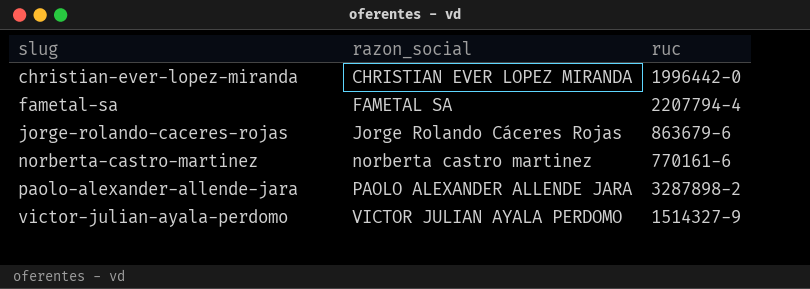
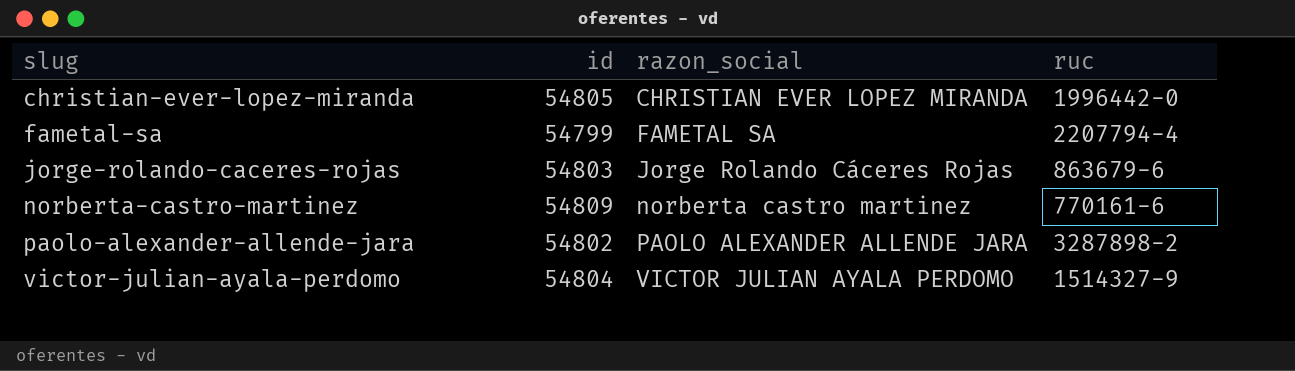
column id | position: none -> 2

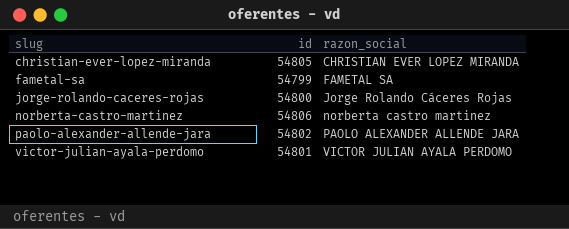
column ruc | position: 4 -> none
jorge-rolando-caceres-rojas | id: 54803 -> 54800
norberta-castro-martinez | id: 54809 -> 54806
victor-julian-ayala-perdomo | id: 54804 -> 54801

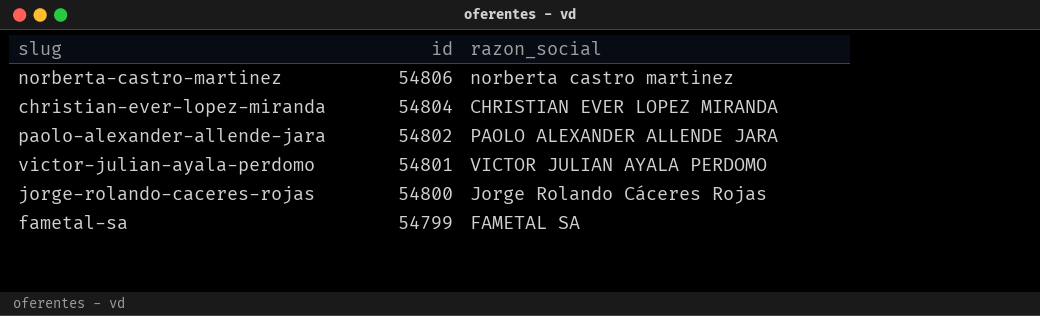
row order: slug ascending -> id descending
christian-ever-lopez-miranda | id: 54805 -> 54804

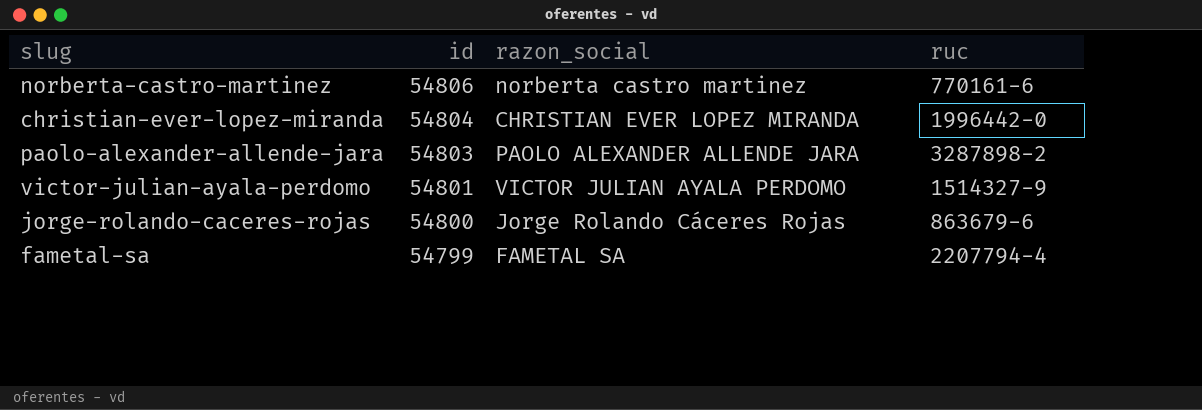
column ruc | position: none -> 4
paolo-alexander-allende-jara | id: 54802 -> 54803

